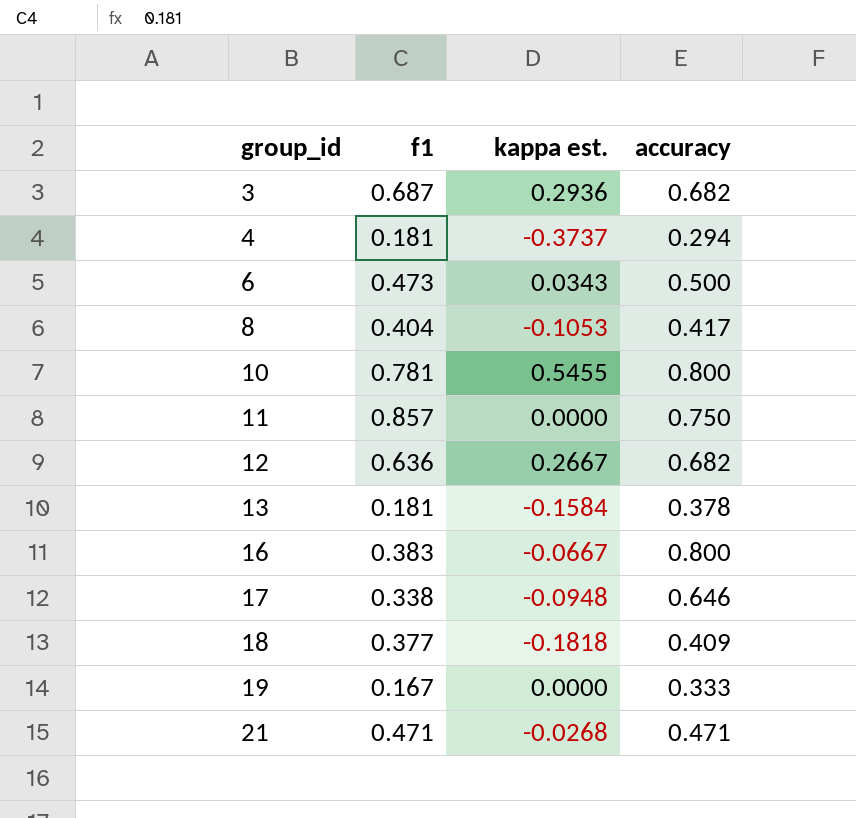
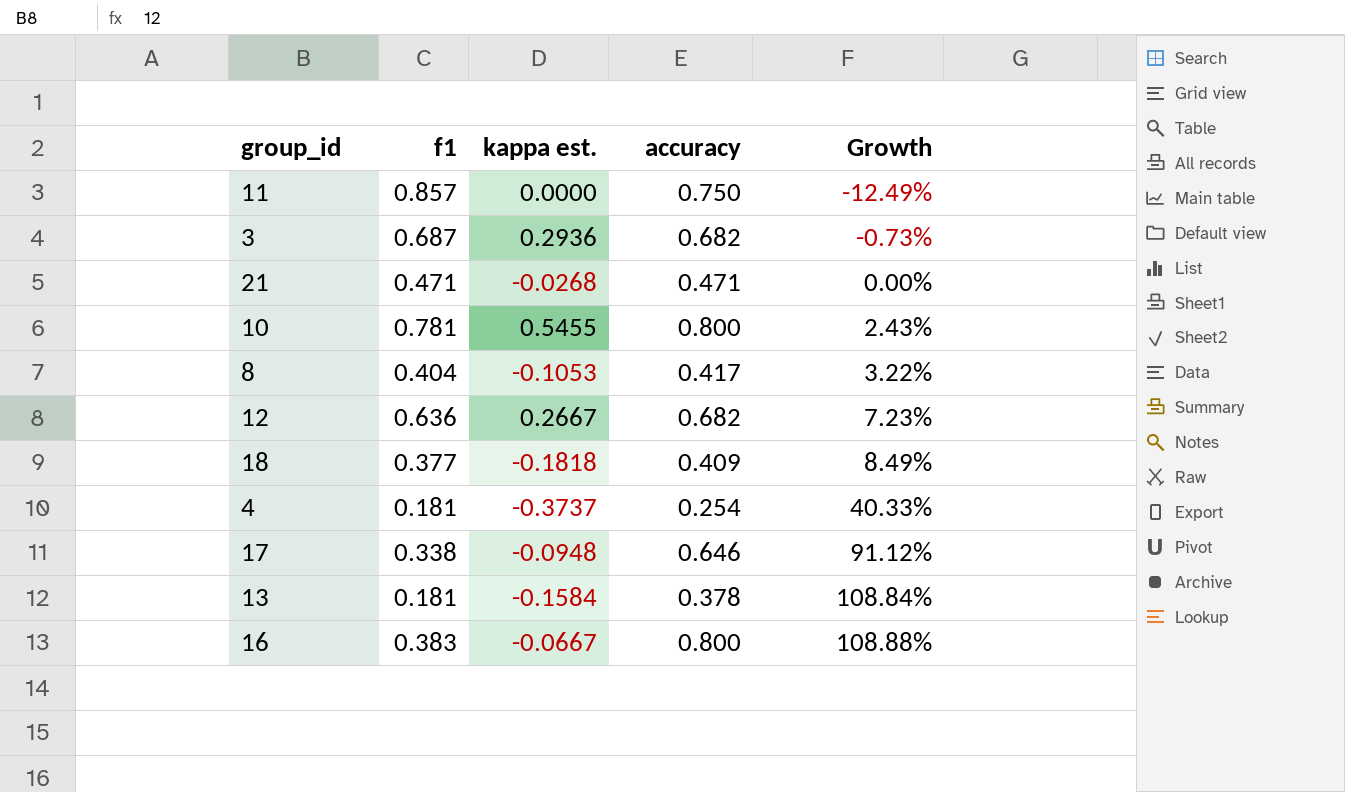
row order: group_id ascending -> Growth ascending
column Growth | formula: none -> ([accuracy] - [f1]) / [f1]
row 6: 0.473 | 0.0343 | 0.500 -> none
row 19: 0.167 | 0.0000 | 0.333 -> none
4 | accuracy: 0.294 -> 0.254

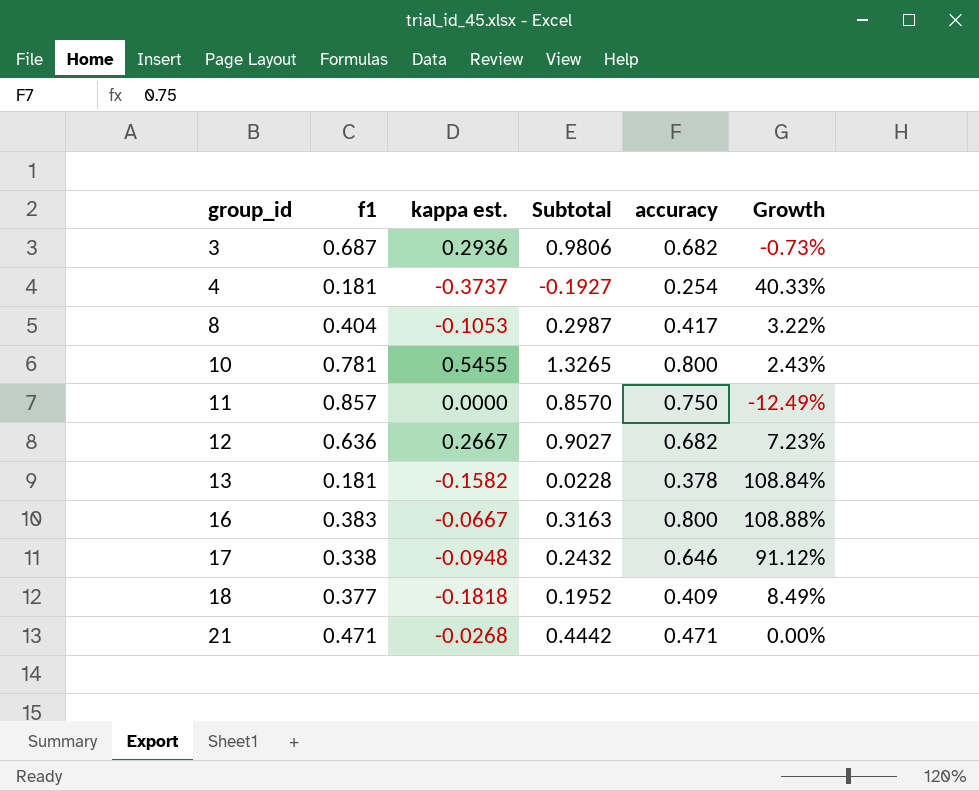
row order: Growth ascending -> group_id ascending
column Subtotal | formula: none -> [f1] + [kappa est.]
13 | kappa est.: -0.1584 -> -0.1582

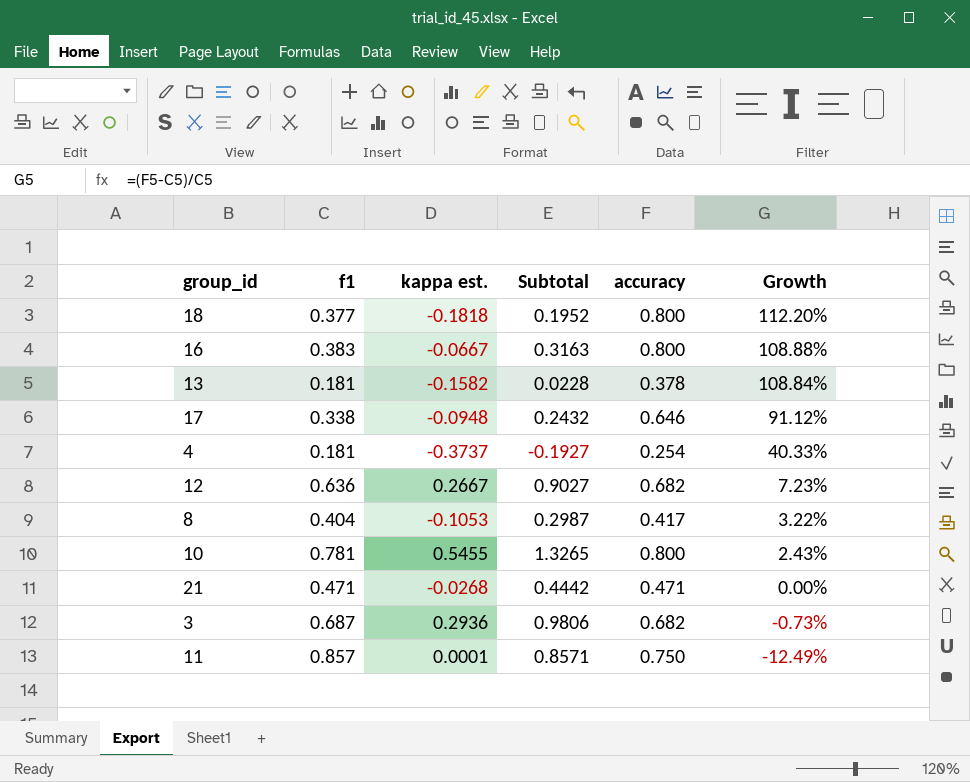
row order: group_id ascending -> Growth descending
18 | accuracy: 0.409 -> 0.800
18 | Growth: 8.49% -> 112.20%
11 | kappa est.: 0.0000 -> 0.0001
11 | Subtotal: 0.8570 -> 0.8571

